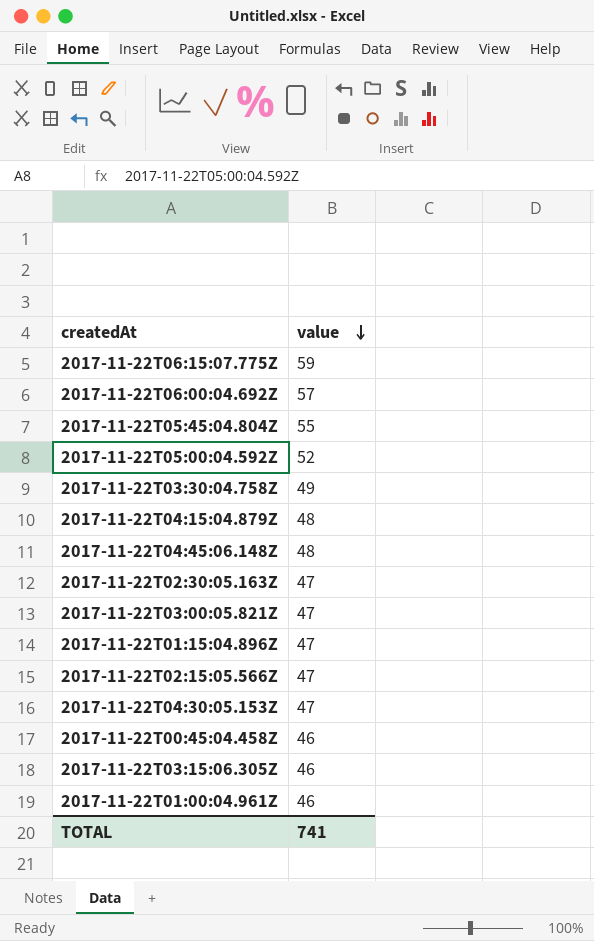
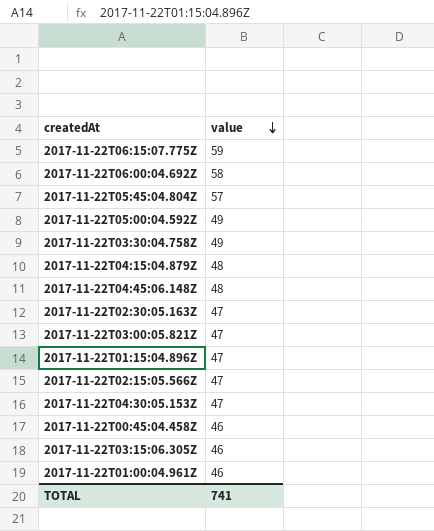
2017-11-22T06:00:04.692Z | value: 57 -> 58
2017-11-22T05:45:04.804Z | value: 55 -> 57
2017-11-22T05:00:04.592Z | value: 52 -> 49

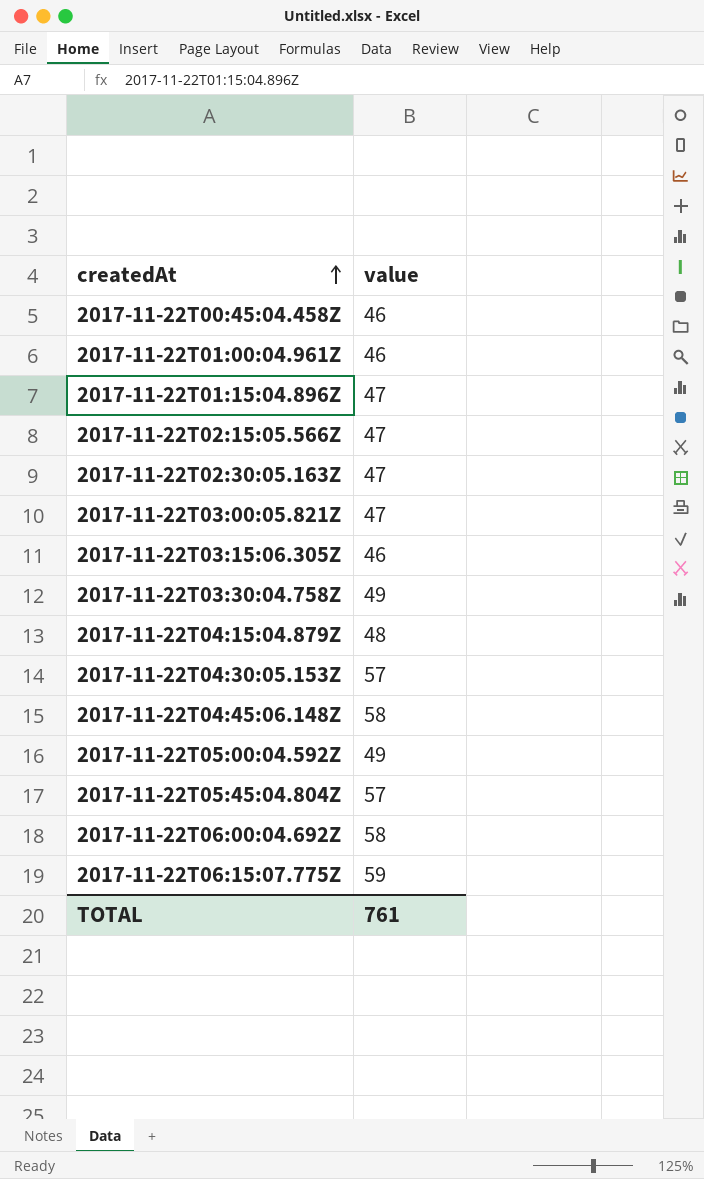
row order: value descending -> createdAt ascending
2017-11-22T04:30:05.153Z | value: 47 -> 57
2017-11-22T04:45:06.148Z | value: 48 -> 58
TOTAL | value: 741 -> 761

